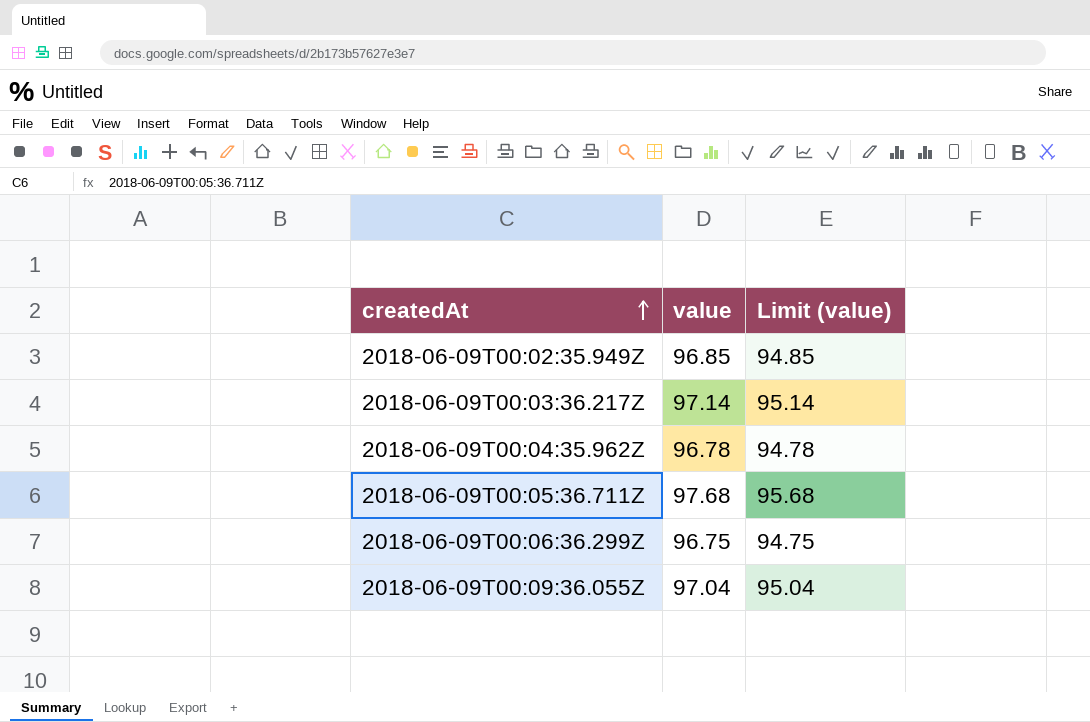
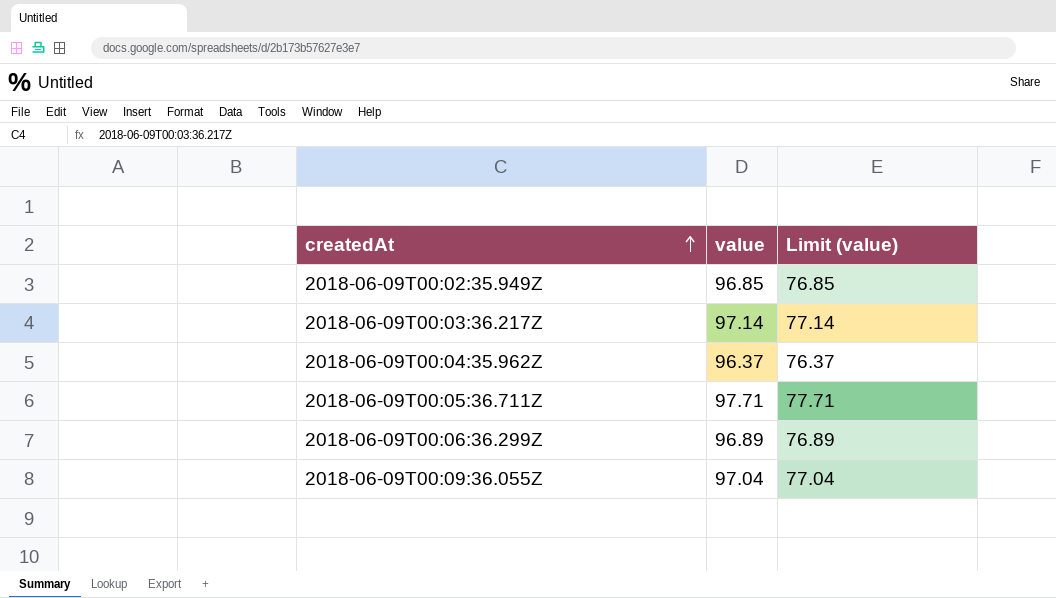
column Limit (value) | formula: [value] - 2 -> [value] - 20
2018-06-09T00:04:35.962Z | value: 96.78 -> 96.37
2018-06-09T00:05:36.711Z | value: 97.68 -> 97.71
2018-06-09T00:06:36.299Z | value: 96.75 -> 96.89

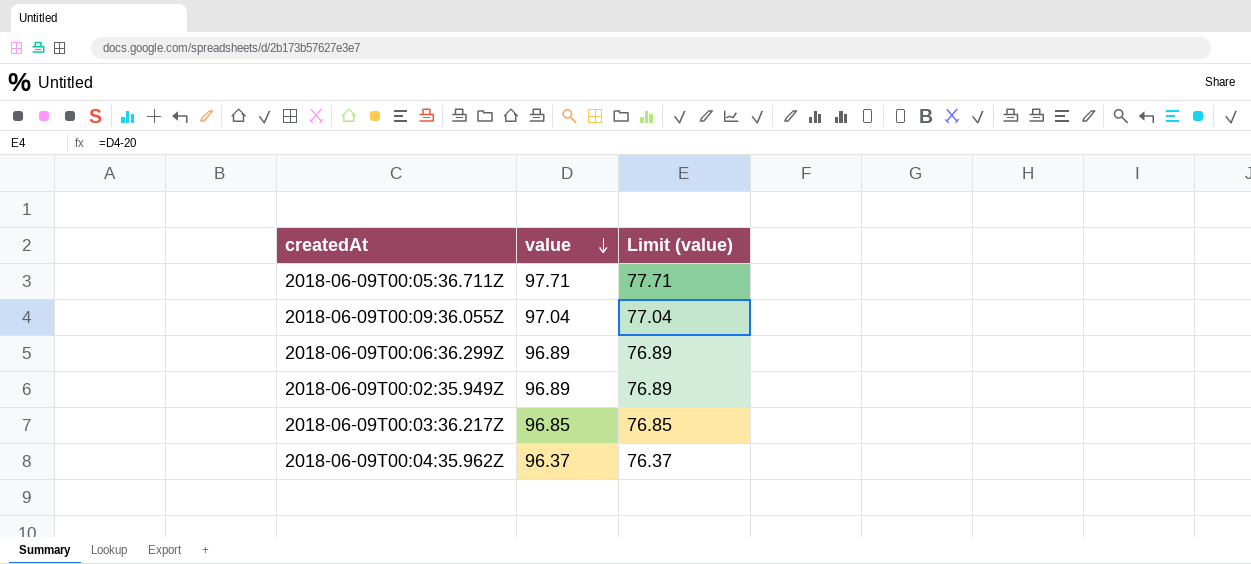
row order: createdAt ascending -> value descending
2018-06-09T00:02:35.949Z | value: 96.85 -> 96.89
2018-06-09T00:02:35.949Z | Limit (value): 76.85 -> 76.89
2018-06-09T00:03:36.217Z | value: 97.14 -> 96.85
2018-06-09T00:03:36.217Z | Limit (value): 77.14 -> 76.85

